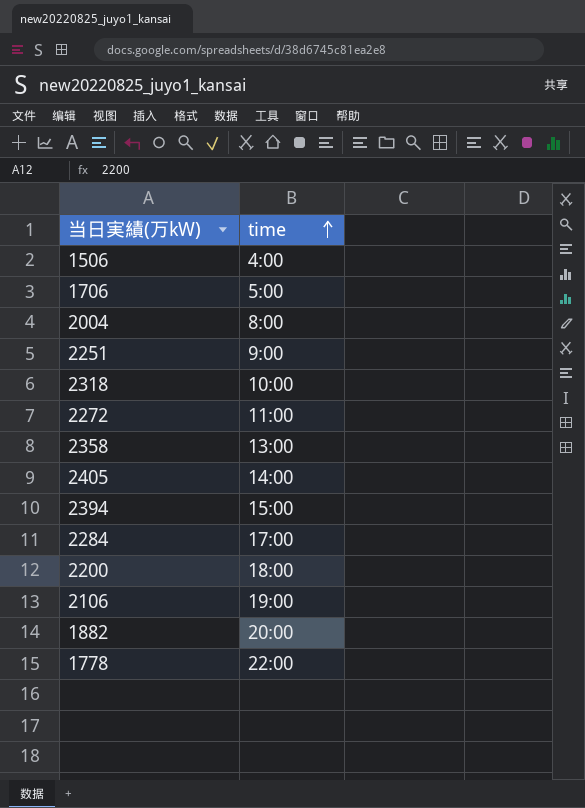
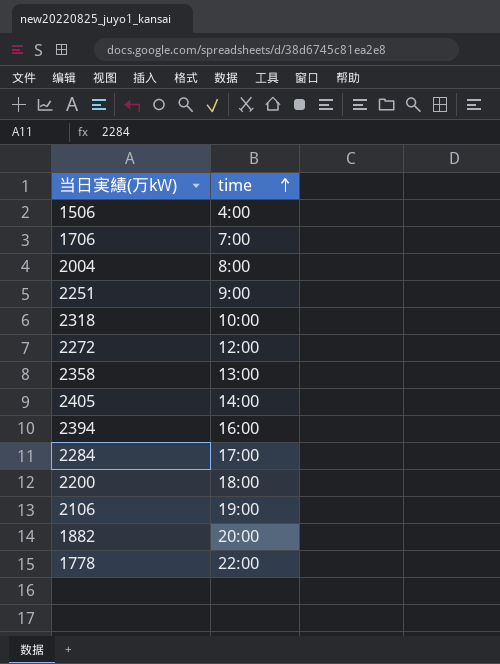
1706 | time: 5:00 -> 7:00
2272 | time: 11:00 -> 12:00
2394 | time: 15:00 -> 16:00

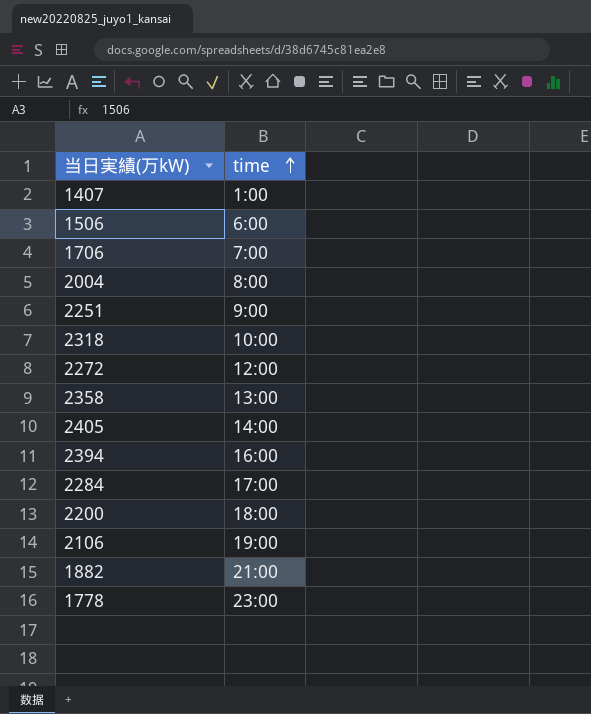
row 1407: none -> 1:00
1506 | time: 4:00 -> 6:00
1882 | time: 20:00 -> 21:00
1778 | time: 22:00 -> 23:00

